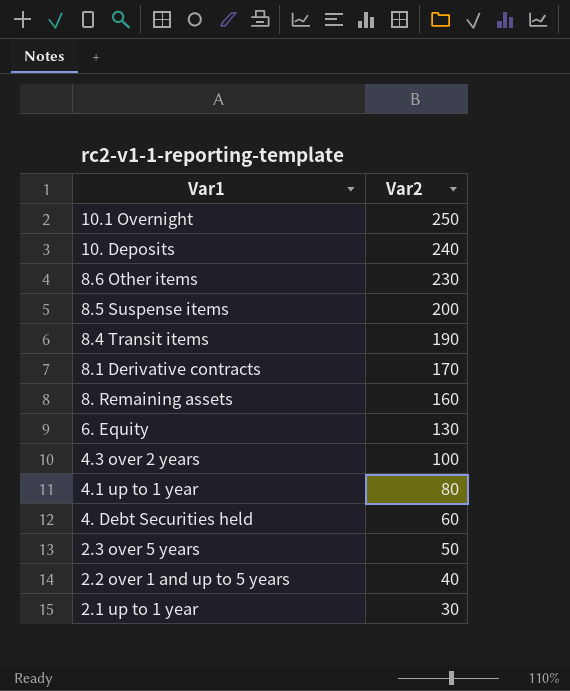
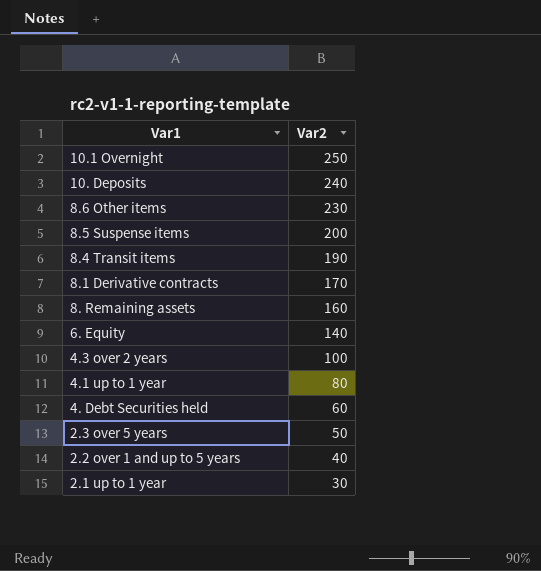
6. Equity | Var2: 130 -> 140

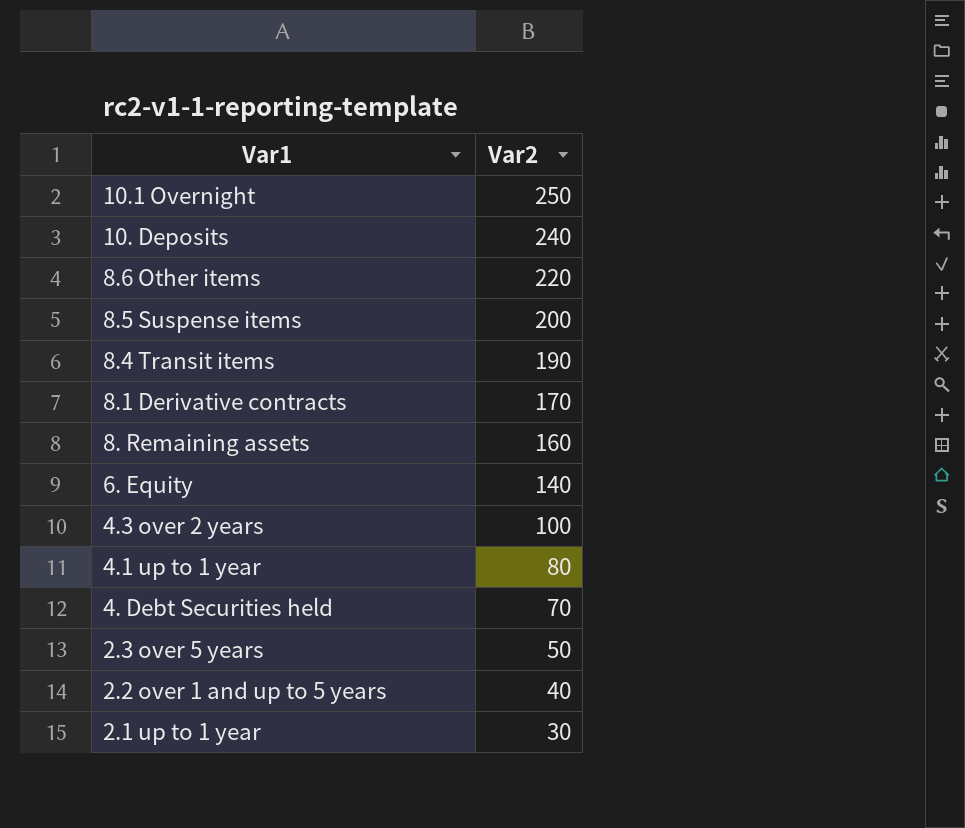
8.6 Other items | Var2: 230 -> 220
4. Debt Securities held | Var2: 60 -> 70

